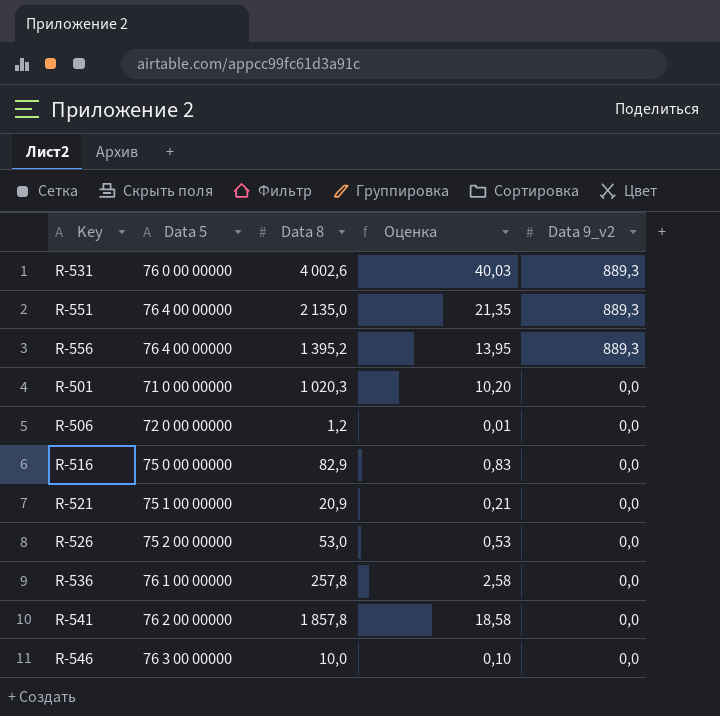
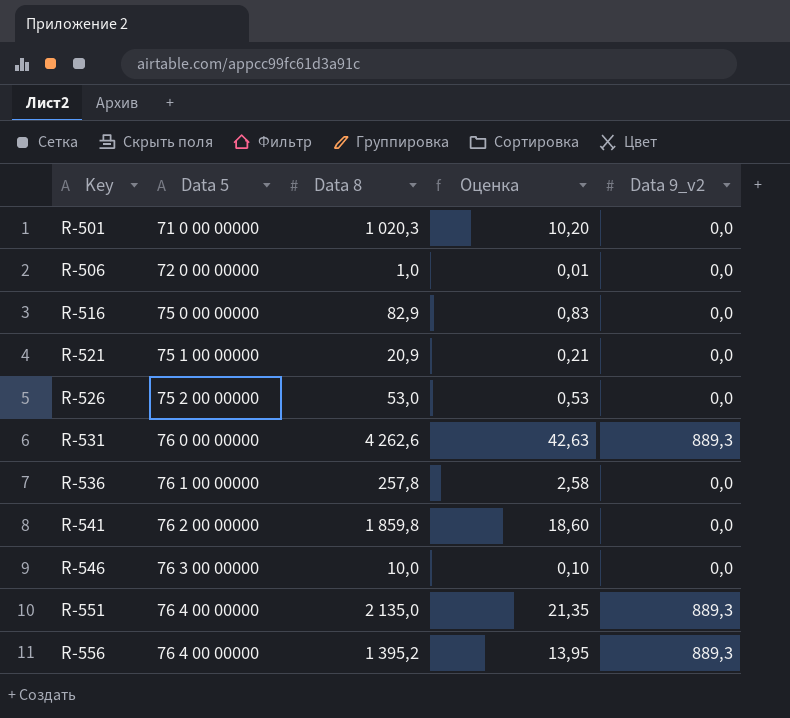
row order: Data 9_v2 descending -> Key ascending
R-506 | Data 8: 1,2 -> 1,0
R-531 | Data 8: 4 002,6 -> 4 262,6
R-531 | Оценка: 40,03 -> 42,63
R-541 | Data 8: 1 857,8 -> 1 859,8
R-541 | Оценка: 18,58 -> 18,60

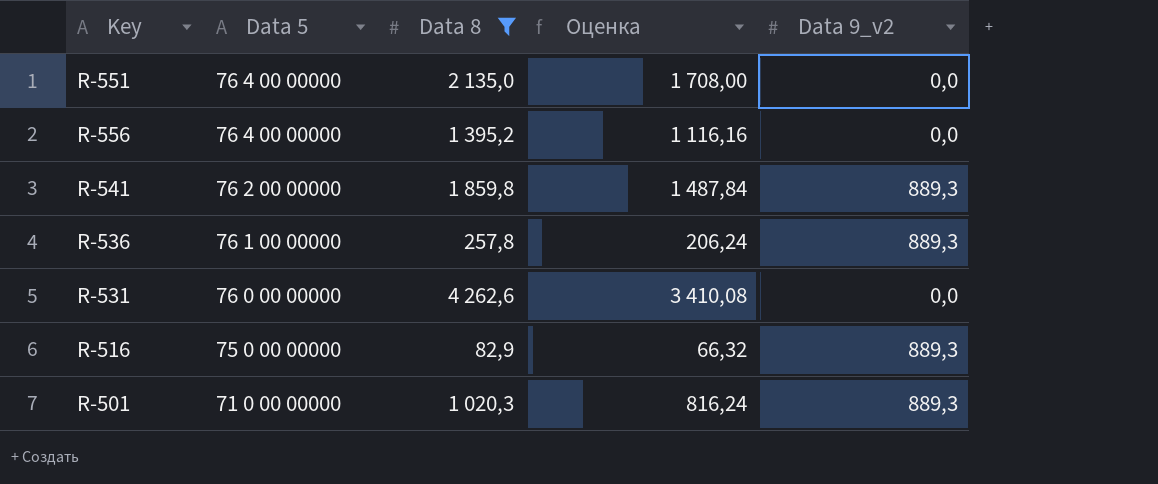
filter: none -> Data 8 >= 82,9
row order: Key ascending -> Data 5 descending
column Оценка | formula: [Data 8] * 0,01 -> [Data 8] * 0,8
R-551 | Data 9_v2: 889,3 -> 0,0
R-556 | Data 9_v2: 889,3 -> 0,0
R-541 | Data 9_v2: 0,0 -> 889,3
R-536 | Data 9_v2: 0,0 -> 889,3
R-531 | Data 9_v2: 889,3 -> 0,0
R-516 | Data 9_v2: 0,0 -> 889,3
R-501 | Data 9_v2: 0,0 -> 889,3

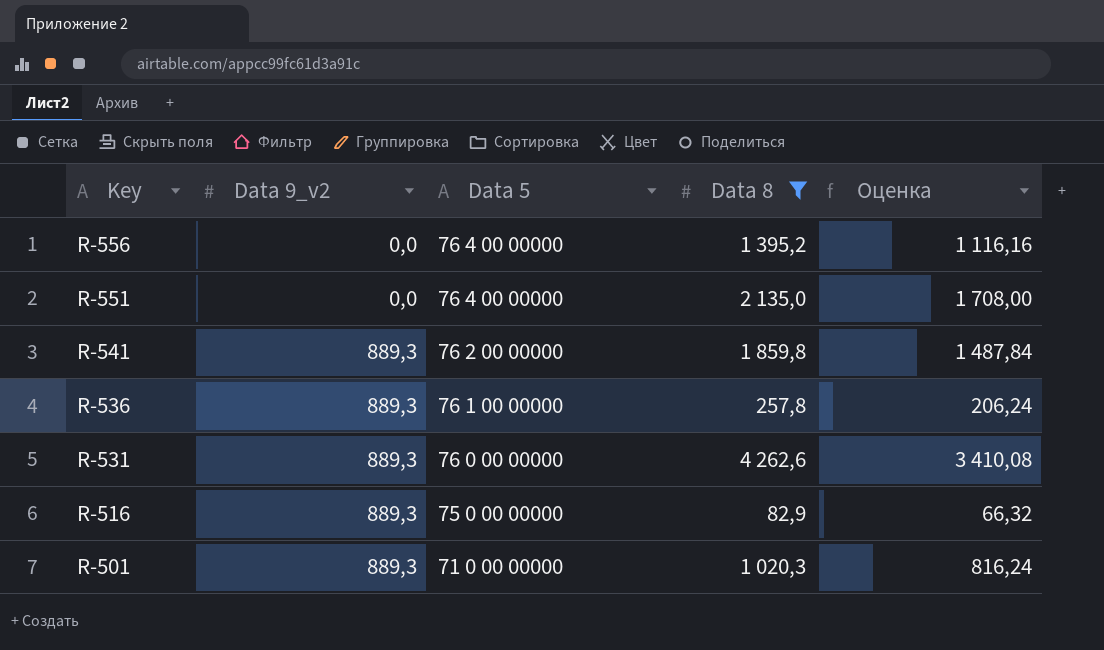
row order: Data 5 descending -> Key descending
column Data 9_v2 | position: 5 -> 2
R-531 | Data 9_v2: 0,0 -> 889,3

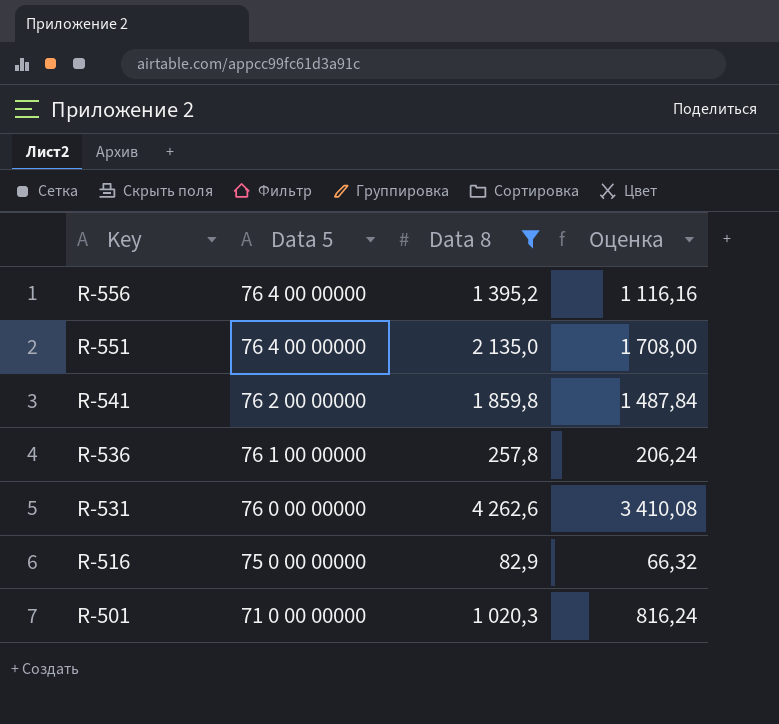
column Data 9_v2 | position: 2 -> none

